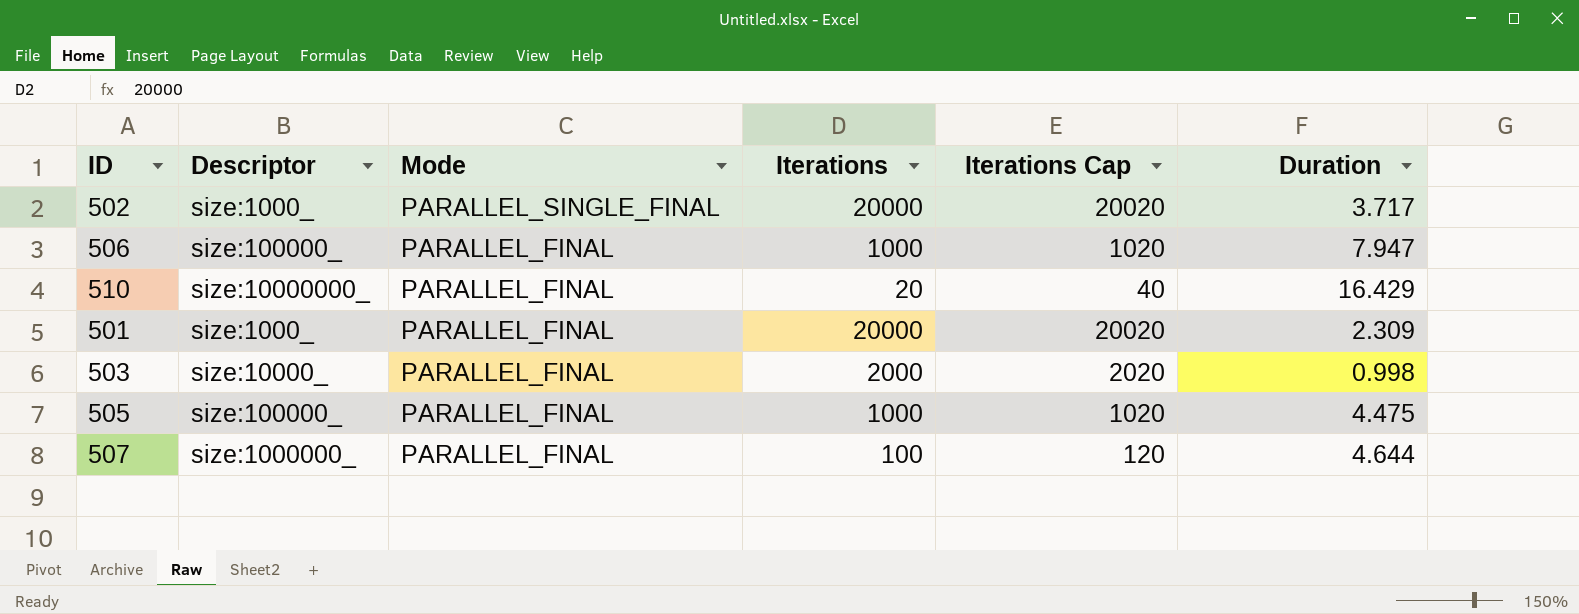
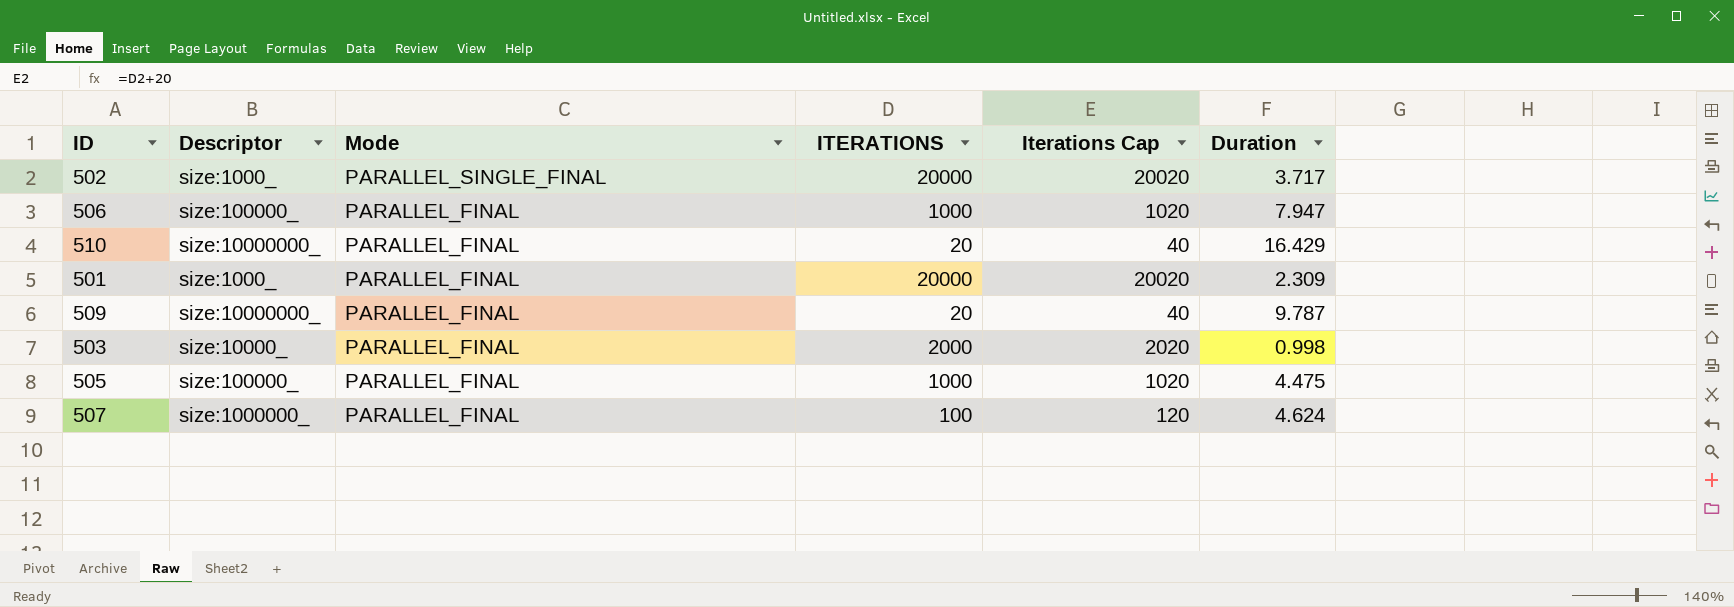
column name: Iterations -> ITERATIONS
row 509: none -> size:10000000_ | PARALLEL_FINAL | 20 | 40 | 9.787
507 | Duration: 4.644 -> 4.624

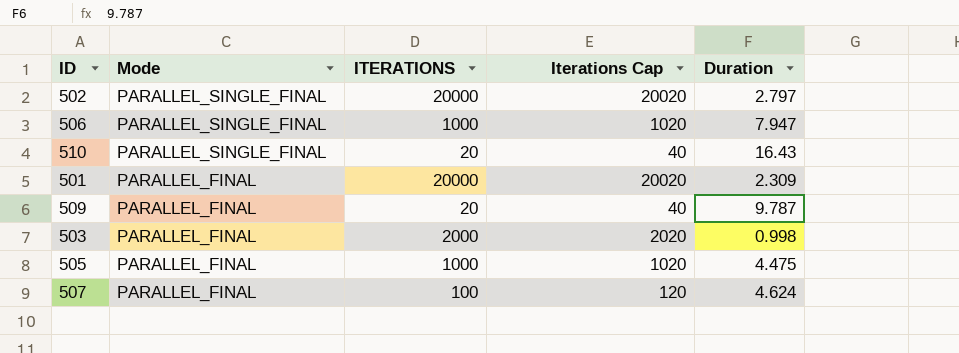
column Descriptor | position: 2 -> none
502 | Duration: 3.717 -> 2.797
506 | Mode: PARALLEL_FINAL -> PARALLEL_SINGLE_FINAL
510 | Mode: PARALLEL_FINAL -> PARALLEL_SINGLE_FINAL
510 | Duration: 16.429 -> 16.43

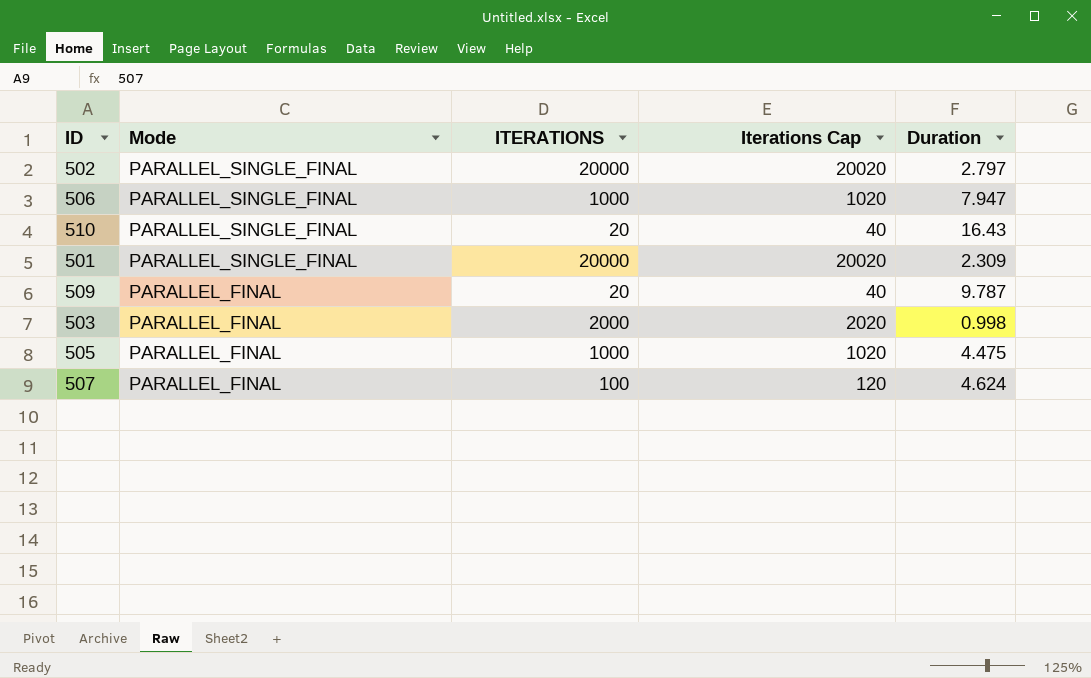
501 | Mode: PARALLEL_FINAL -> PARALLEL_SINGLE_FINAL

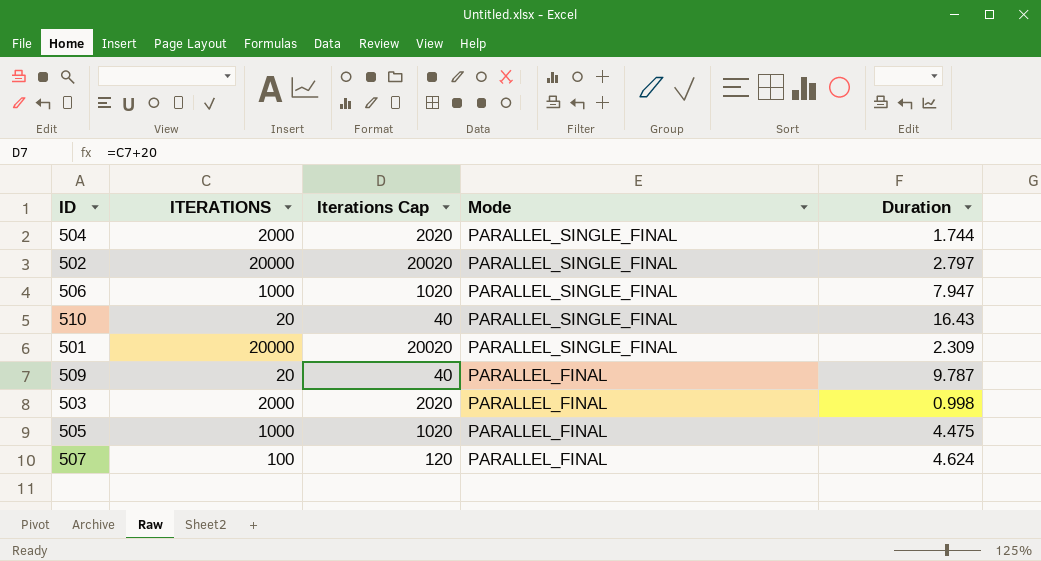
column Mode | position: 2 -> 4
row 504: none -> 2000 | 2020 | PARALLEL_SINGLE_FINAL | 1.744

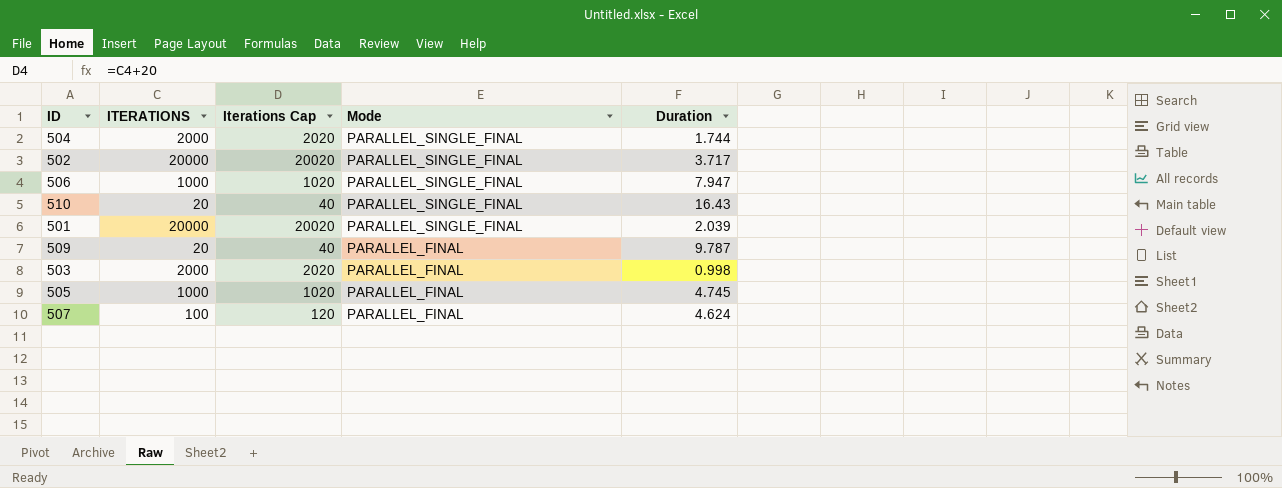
502 | Duration: 2.797 -> 3.717
501 | Duration: 2.309 -> 2.039
505 | Duration: 4.475 -> 4.745

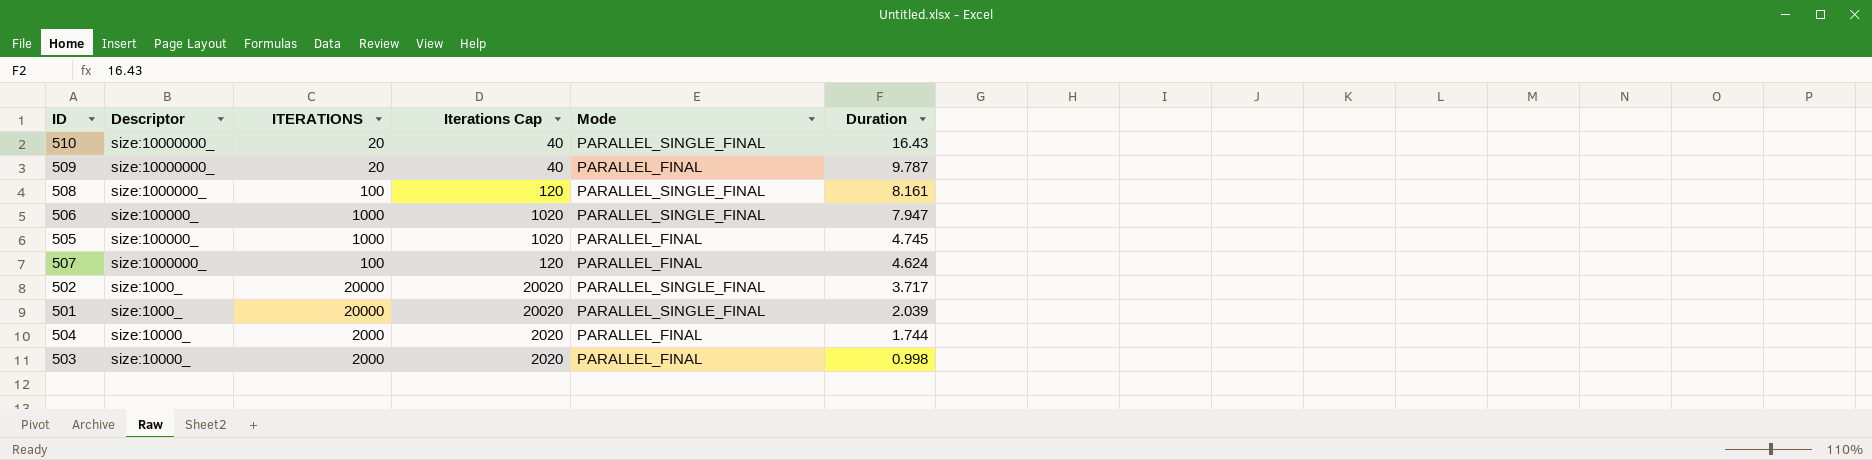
row order: Mode descending -> Duration descending
column Descriptor | position: none -> 2
row 508: none -> size:1000000_ | 100 | 120 | PARALLEL_SINGLE_FINAL | 8.161
504 | Mode: PARALLEL_SINGLE_FINAL -> PARALLEL_FINAL

